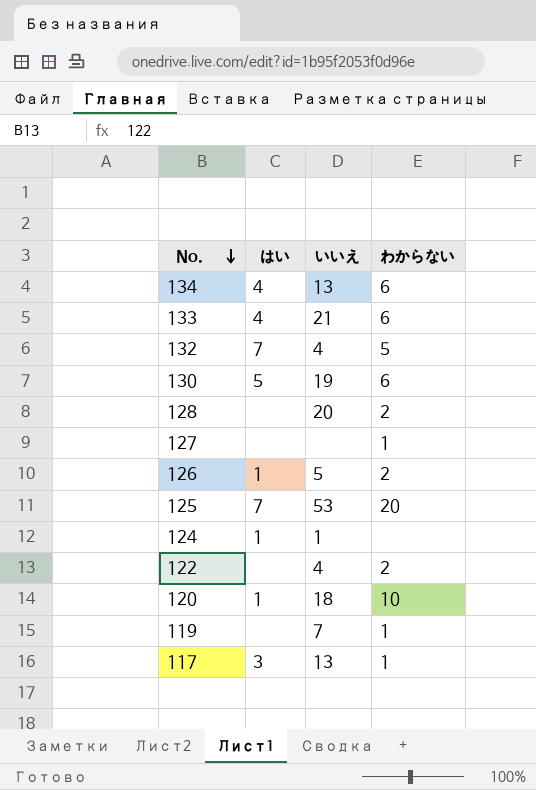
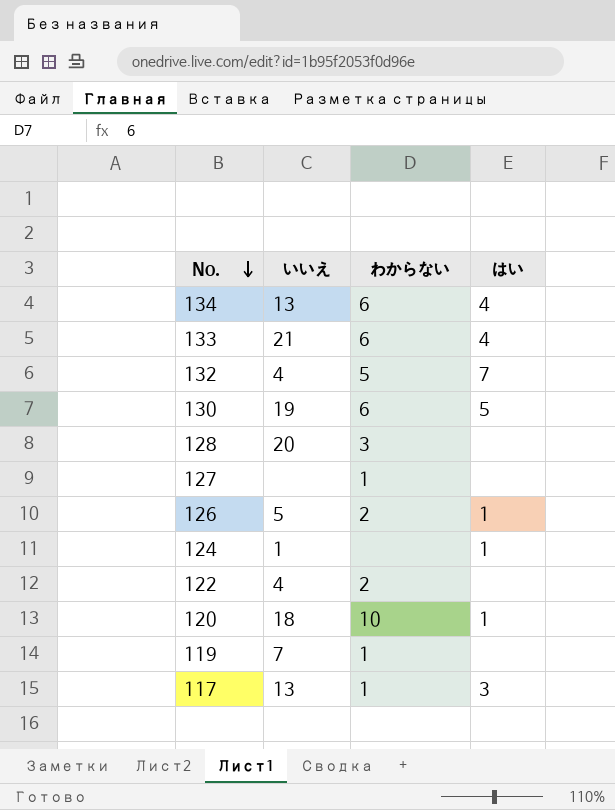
column はい | position: 2 -> 4
row 125: 7 | 53 | 20 -> none
128 | わからない: 2 -> 3

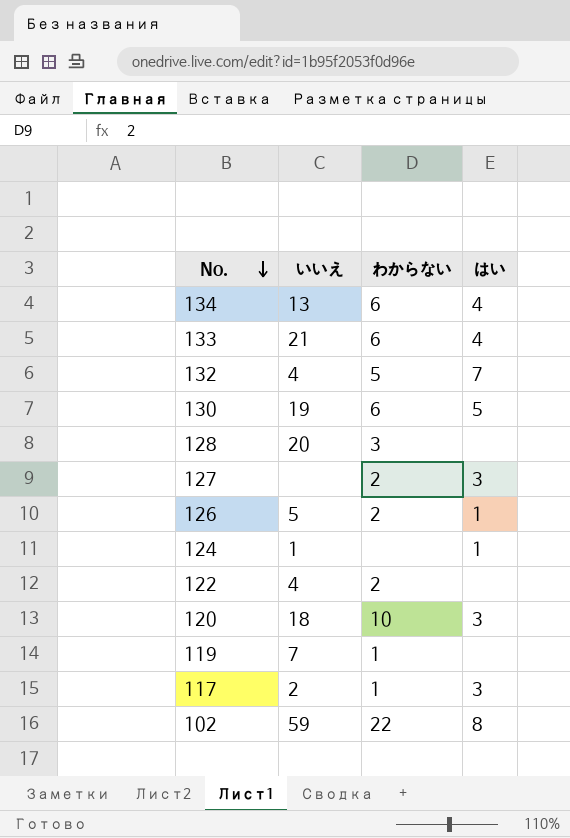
127 | わからない: 1 -> 2
127 | はい: none -> 3
120 | はい: 1 -> 3
117 | いいえ: 13 -> 2
row 102: none -> 59 | 22 | 8

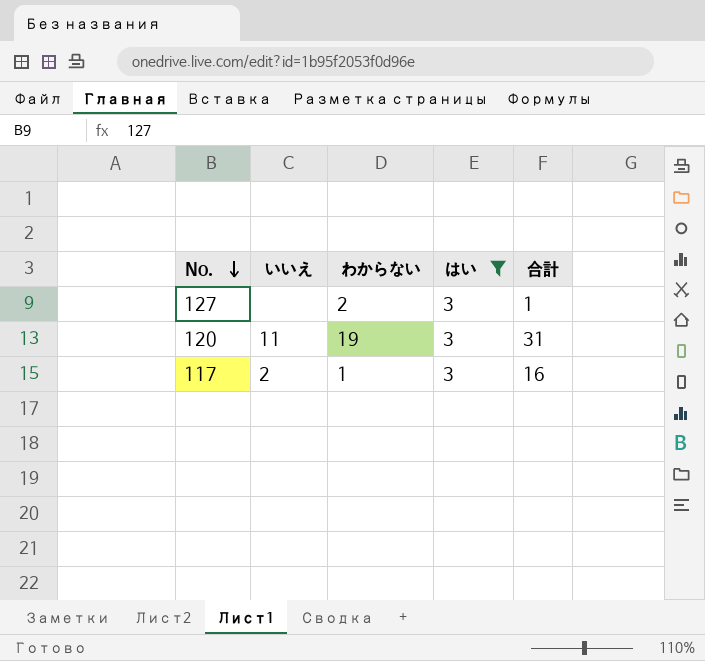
filter: none -> はい = 3
column 合計 | position: none -> 5
120 | いいえ: 18 -> 11
120 | わからない: 10 -> 19

